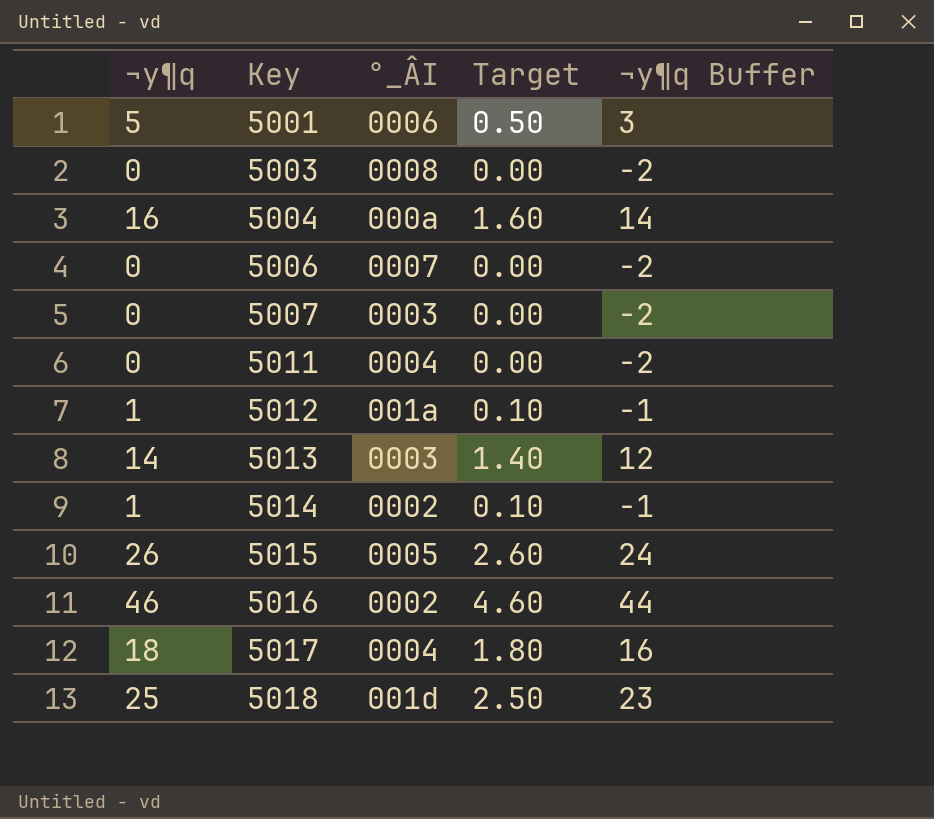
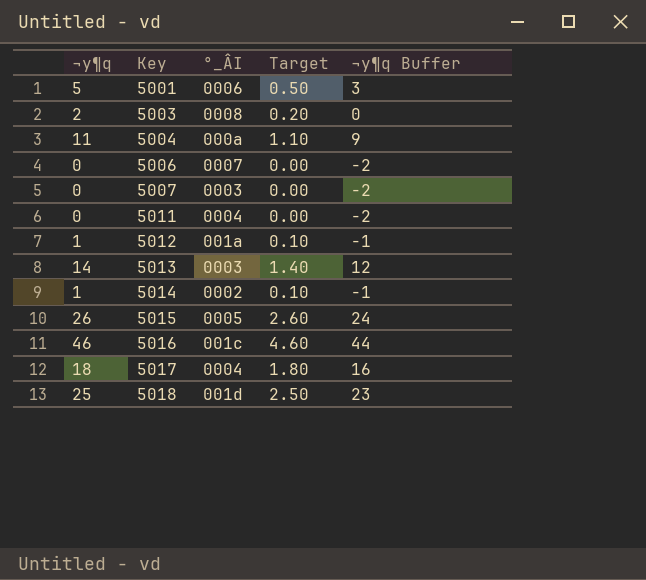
5003 | ¬y¶q: 0 -> 2
5003 | Target: 0.00 -> 0.20
5003 | ¬y¶q Buffer: -2 -> 0
5004 | ¬y¶q: 16 -> 11
5004 | Target: 1.60 -> 1.10
5004 | ¬y¶q Buffer: 14 -> 9
5016 | °_ÂI: 0002 -> 001c

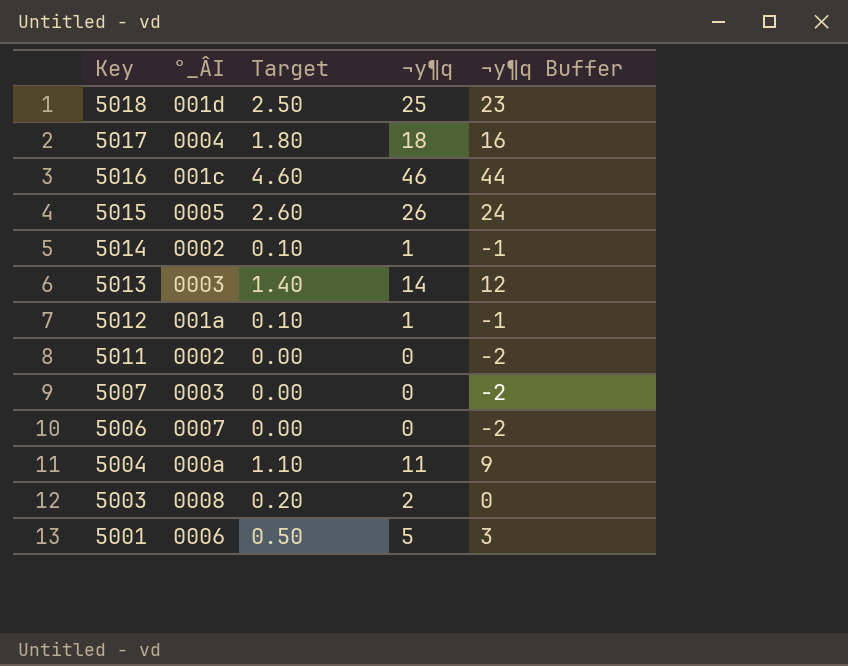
row order: Key ascending -> Key descending
column ¬y¶q | position: 1 -> 4
5011 | °_ÂI: 0004 -> 0002

